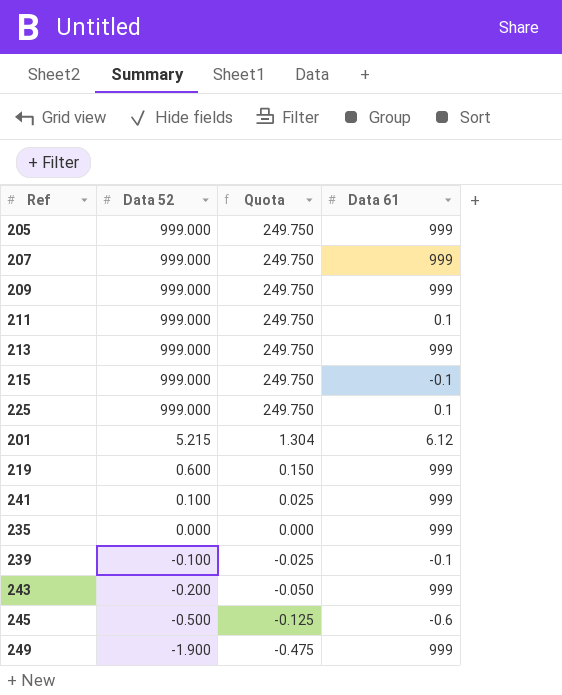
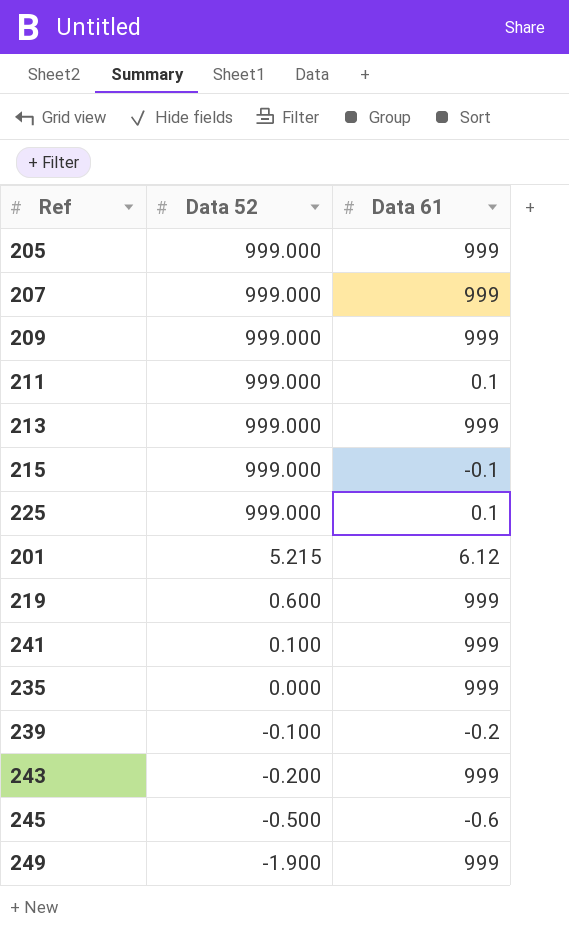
column Quota | formula: [Data 52] * 0.25 -> none
239 | Data 61: -0.1 -> -0.2

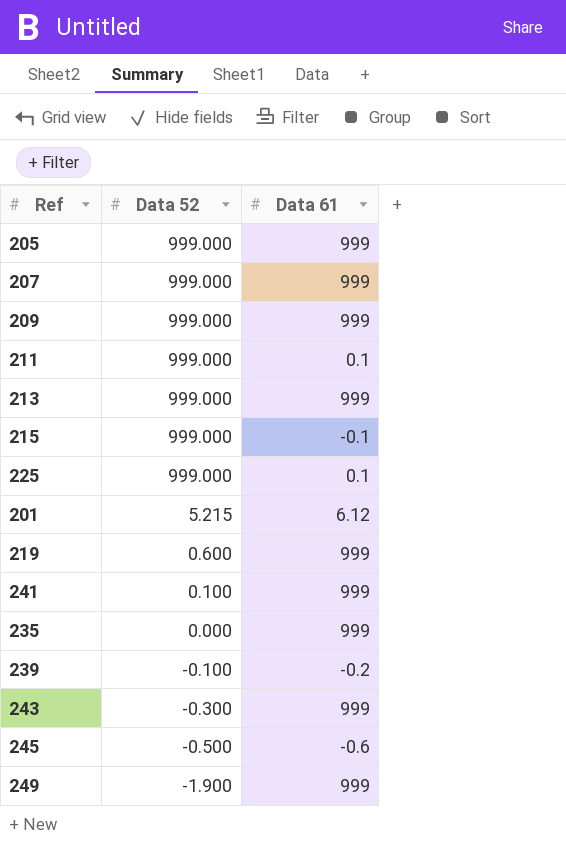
243 | Data 52: -0.200 -> -0.300

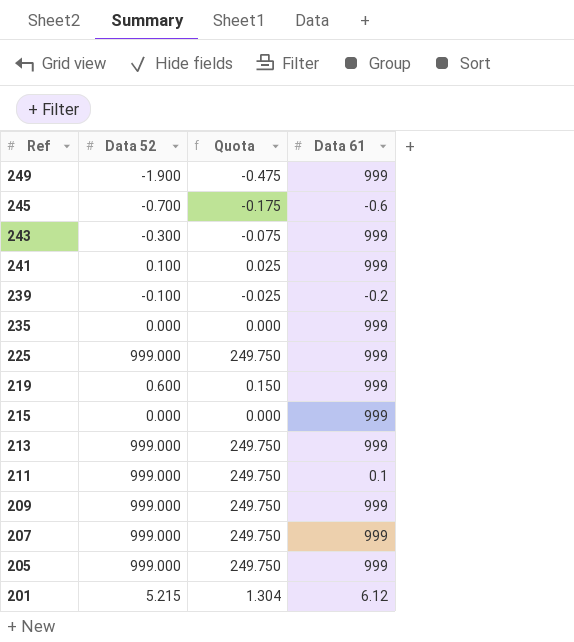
row order: Data 52 descending -> Ref descending
column Quota | formula: none -> [Data 52] * 0.25
245 | Data 52: -0.500 -> -0.700
225 | Data 61: 0.1 -> 999
215 | Data 52: 999.000 -> 0.000
215 | Data 61: -0.1 -> 999

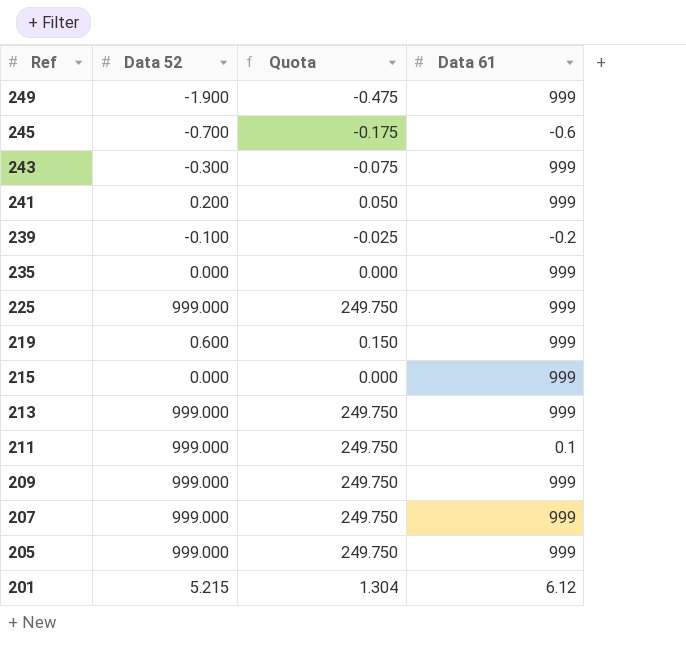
241 | Data 52: 0.100 -> 0.200
241 | Quota: 0.025 -> 0.050

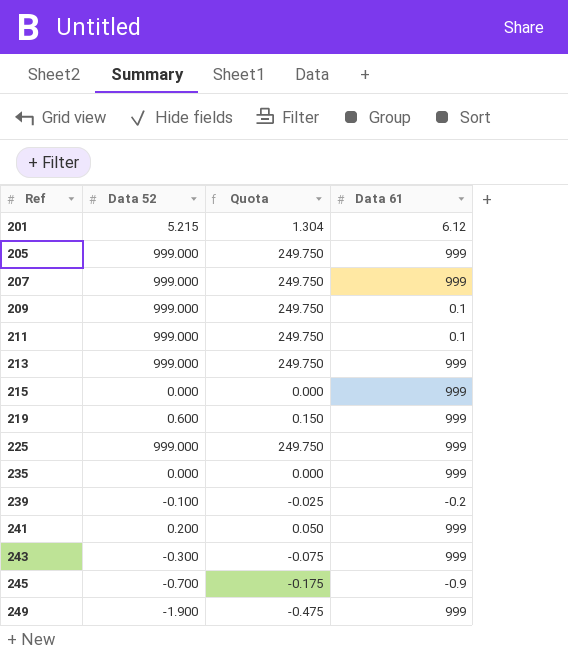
row order: Ref descending -> Ref ascending
209 | Data 61: 999 -> 0.1
245 | Data 61: -0.6 -> -0.9

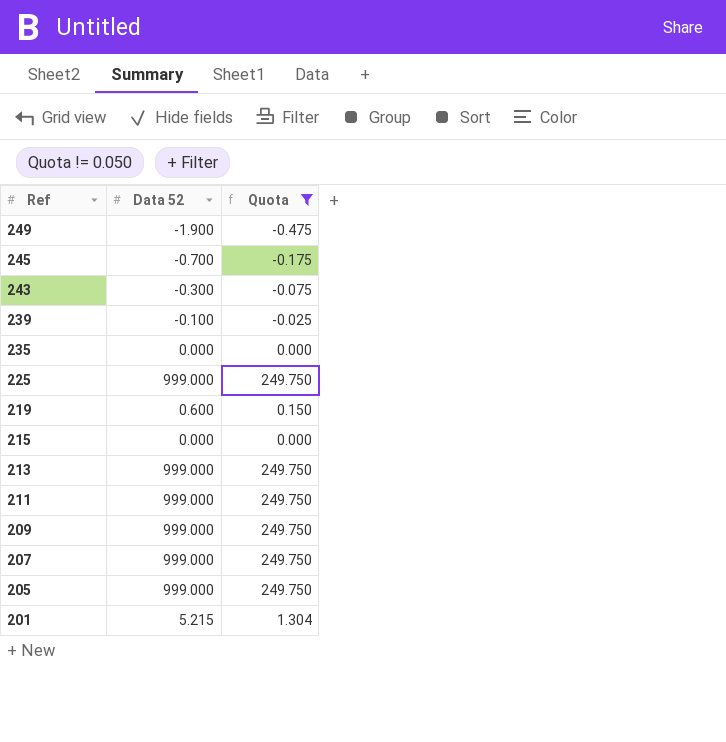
filter: none -> Quota != 0.050
row order: Ref ascending -> Ref descending
column Data 61 | position: 4 -> none

